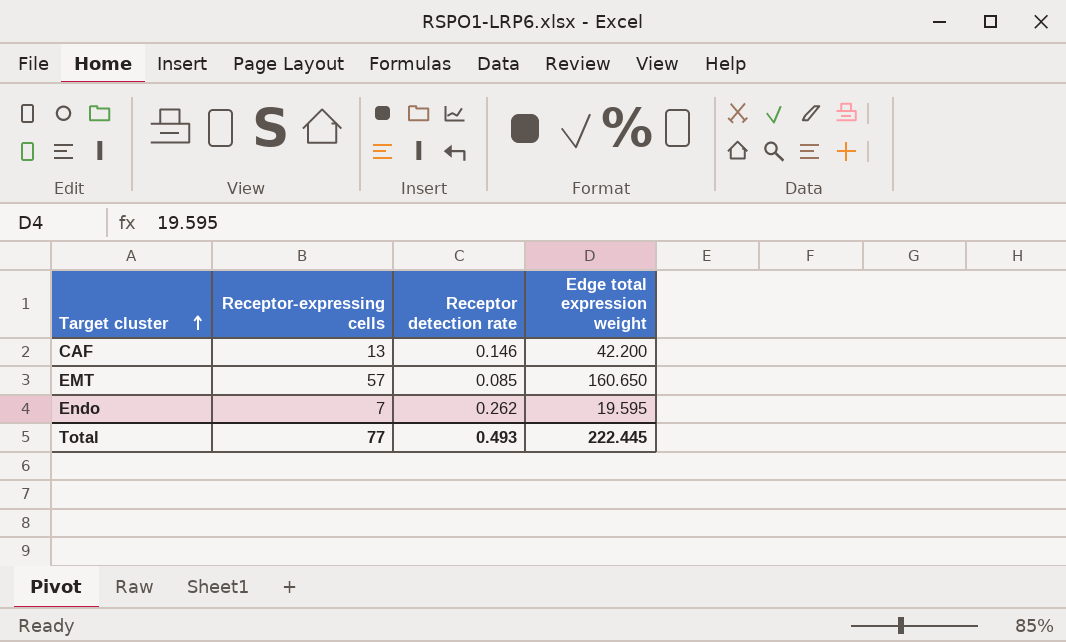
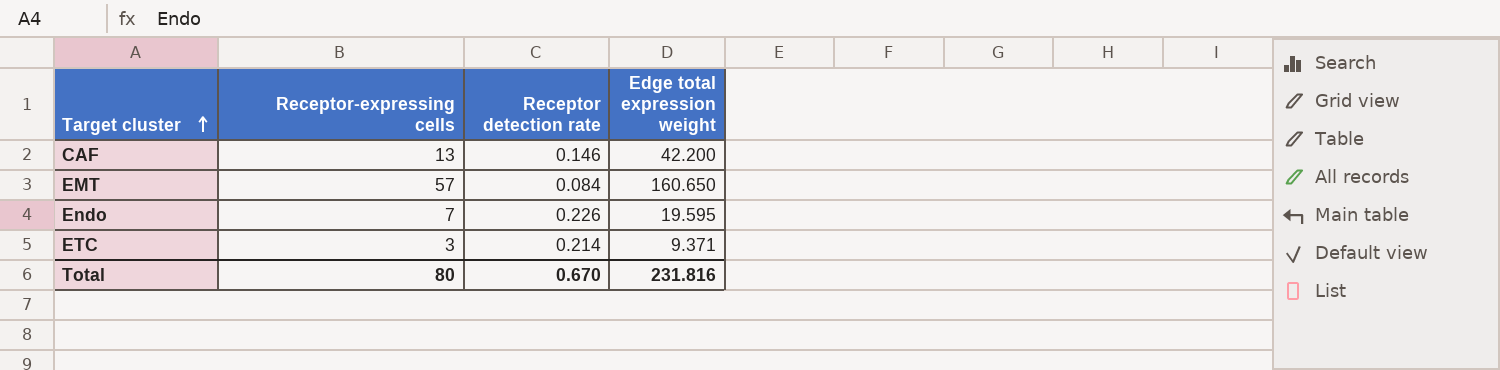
EMT | Receptor detection rate: 0.085 -> 0.084
Endo | Receptor detection rate: 0.262 -> 0.226
row ETC: none -> 3 | 0.214 | 9.371
Total | Receptor-expressing cells: 77 -> 80
Total | Receptor detection rate: 0.493 -> 0.670
Total | Edge total expression weight: 222.445 -> 231.816

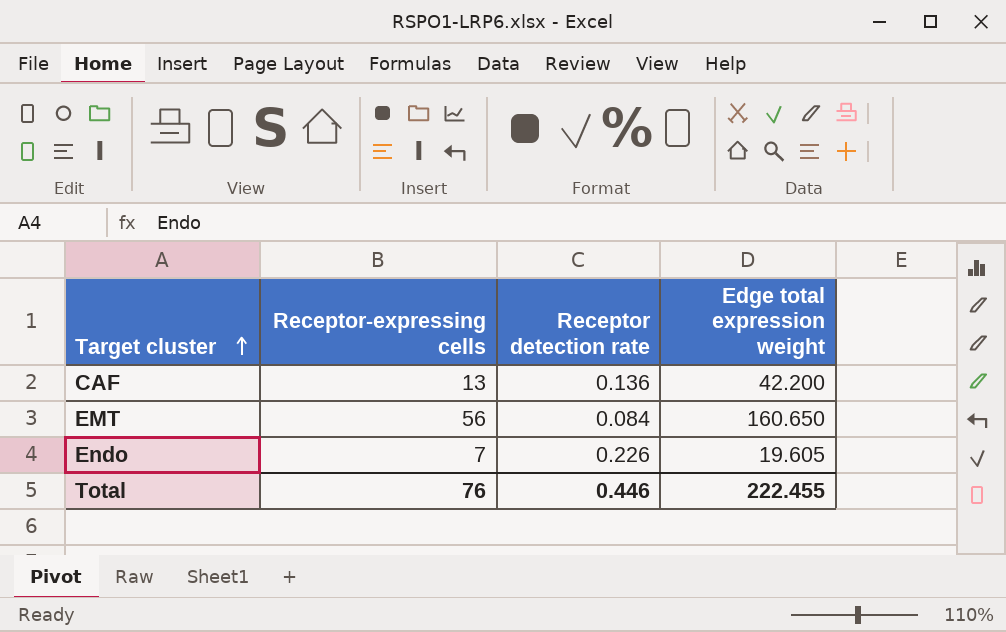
row ETC: 3 | 0.214 | 9.371 -> none
CAF | Receptor detection rate: 0.146 -> 0.136
EMT | Receptor-expressing cells: 57 -> 56
Endo | Edge total expression weight: 19.595 -> 19.605
Total | Receptor-expressing cells: 80 -> 76
Total | Receptor detection rate: 0.670 -> 0.446
Total | Edge total expression weight: 231.816 -> 222.455

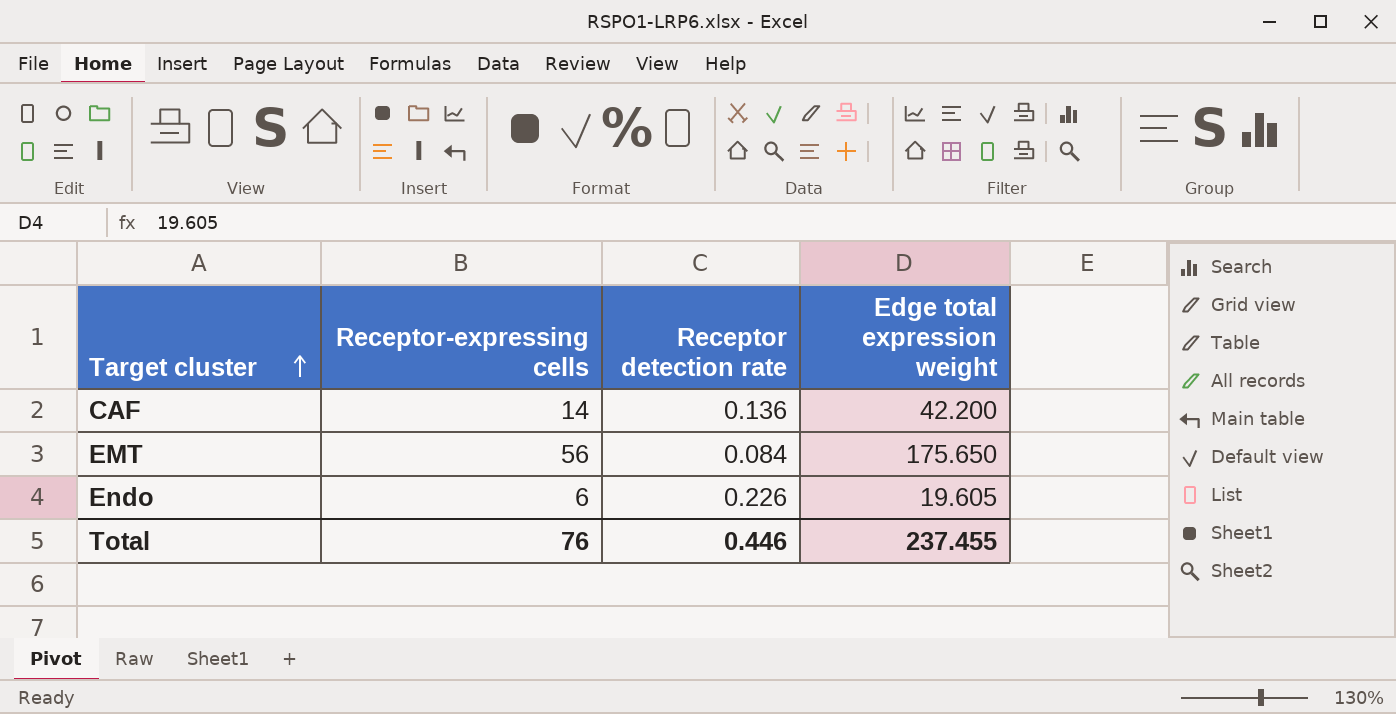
CAF | Receptor-expressing cells: 13 -> 14
EMT | Edge total expression weight: 160.650 -> 175.650
Endo | Receptor-expressing cells: 7 -> 6
Total | Edge total expression weight: 222.455 -> 237.455

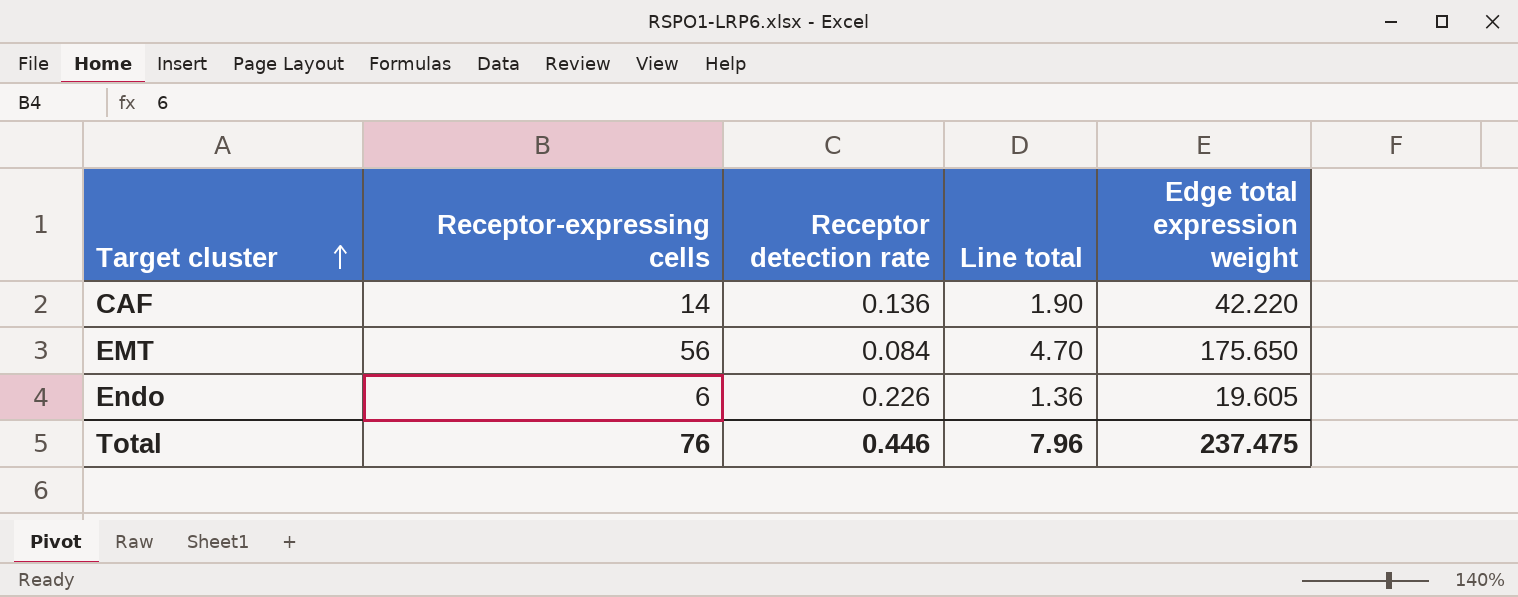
column Line total | formula: none -> [Receptor-expressing cells] * [Receptor detection rate]
CAF | Edge total expression weight: 42.200 -> 42.220
Total | Edge total expression weight: 237.455 -> 237.475

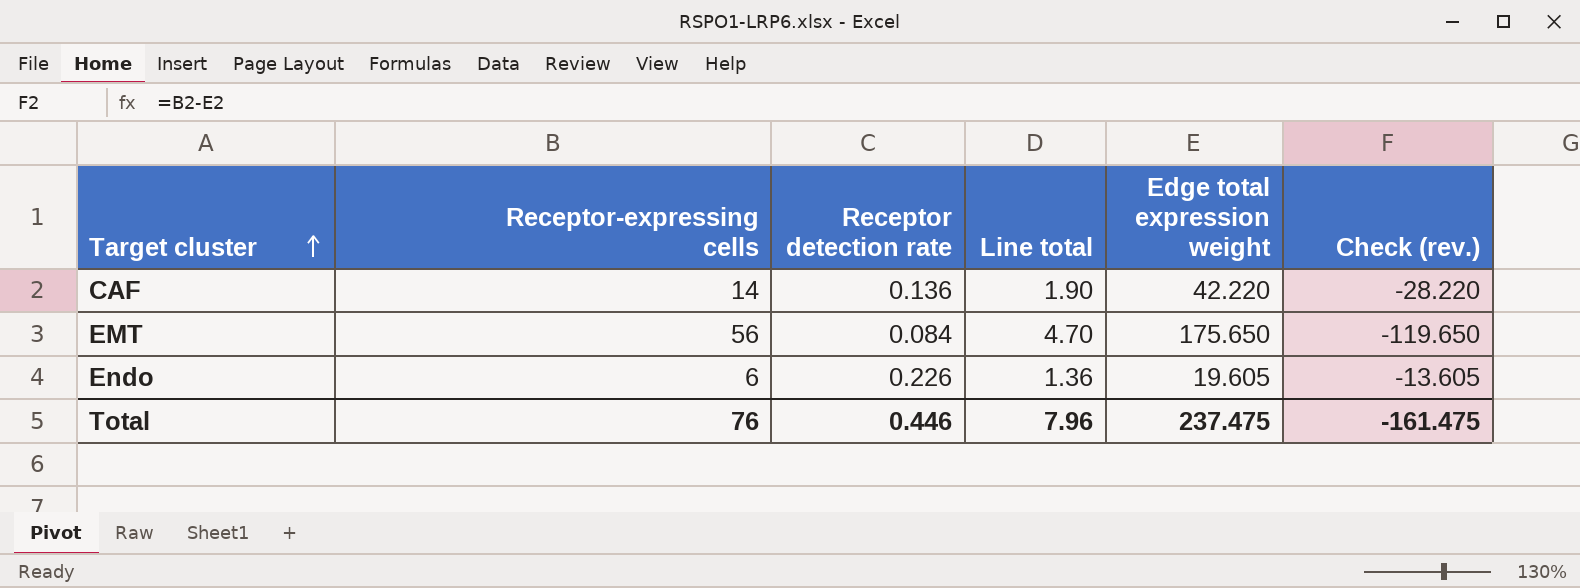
column Check (rev.) | formula: none -> [Receptor-expressing cells] - [Edge total expression weight]

